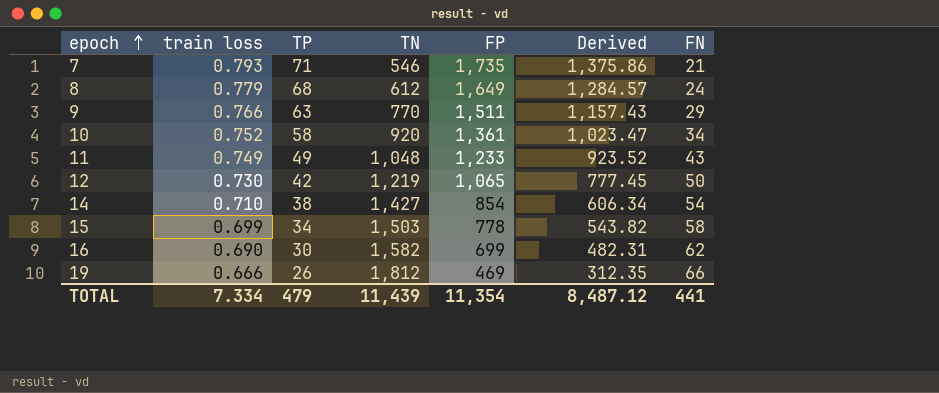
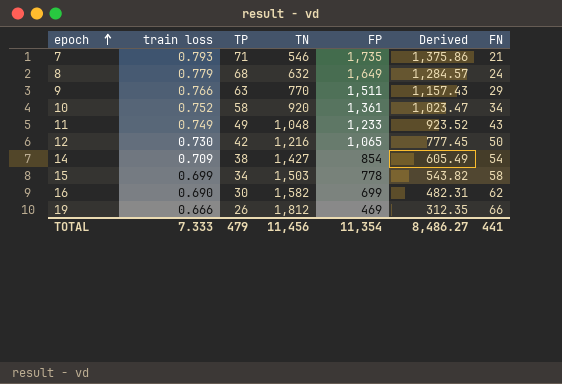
8 | TN: 612 -> 632
12 | TN: 1,219 -> 1,216
14 | train loss: 0.710 -> 0.709
14 | Derived: 606.34 -> 605.49
TOTAL | train loss: 7.334 -> 7.333
TOTAL | TN: 11,439 -> 11,456
TOTAL | Derived: 8,487.12 -> 8,486.27

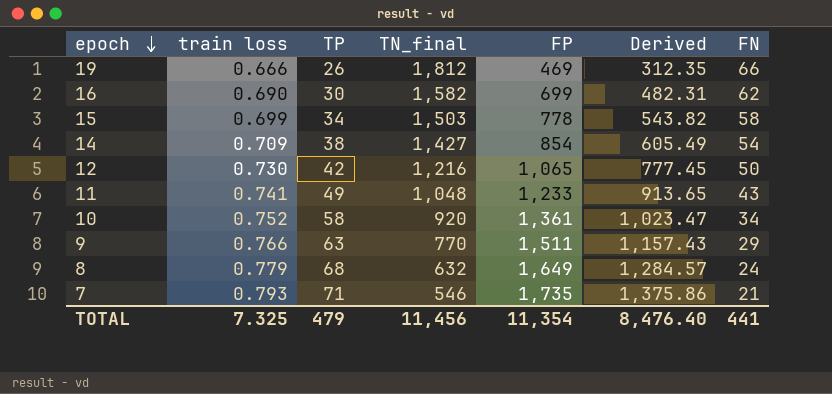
row order: epoch ascending -> epoch descending
column name: TN -> TN_final
11 | train loss: 0.749 -> 0.741
11 | Derived: 923.52 -> 913.65
TOTAL | train loss: 7.333 -> 7.325
TOTAL | Derived: 8,486.27 -> 8,476.40

